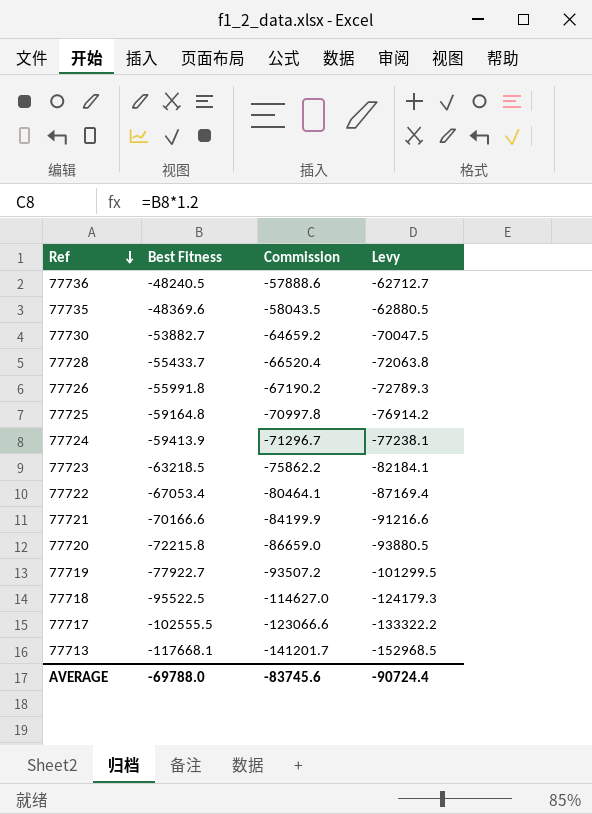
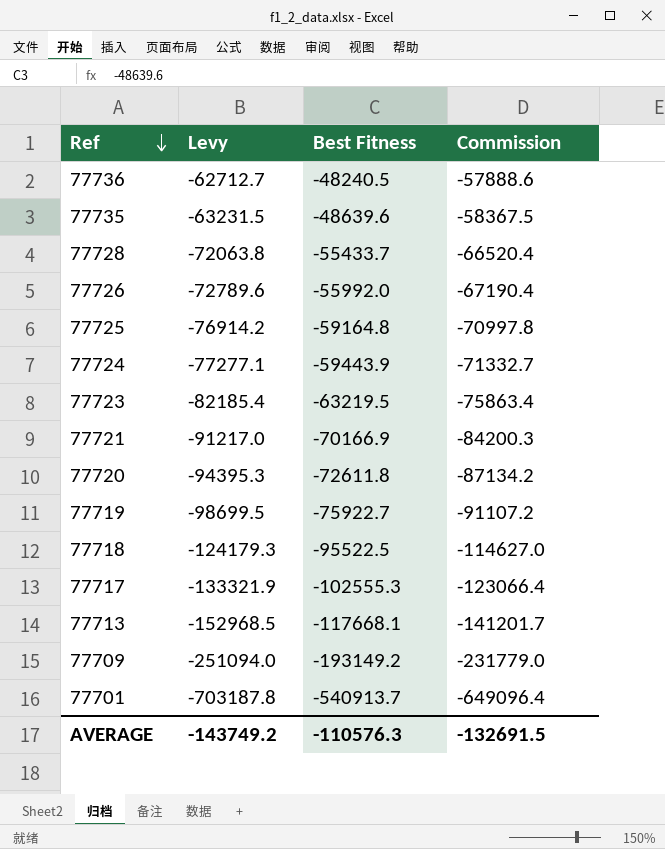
column Levy | position: 4 -> 2
row 77730: -53882.7 | -64659.2 | -70047.5 -> none
row 77722: -67053.4 | -80464.1 | -87169.4 -> none
77735 | Levy: -62880.5 -> -63231.5
77735 | Best Fitness: -48369.6 -> -48639.6
77735 | Commission: -58043.5 -> -58367.5
77726 | Levy: -72789.3 -> -72789.6
77726 | Best Fitness: -55991.8 -> -55992.0
77726 | Commission: -67190.2 -> -67190.4
77724 | Levy: -77238.1 -> -77277.1
77724 | Best Fitness: -59413.9 -> -59443.9
77724 | Commission: -71296.7 -> -71332.7
77723 | Levy: -82184.1 -> -82185.4
77723 | Best Fitness: -63218.5 -> -63219.5
77723 | Commission: -75862.2 -> -75863.4
77721 | Levy: -91216.6 -> -91217.0
77721 | Best Fitness: -70166.6 -> -70166.9
77721 | Commission: -84199.9 -> -84200.3
77720 | Levy: -93880.5 -> -94395.3
77720 | Best Fitness: -72215.8 -> -72611.8
77720 | Commission: -86659.0 -> -87134.2
77719 | Levy: -101299.5 -> -98699.5
77719 | Best Fitness: -77922.7 -> -75922.7
77719 | Commission: -93507.2 -> -91107.2
77717 | Levy: -133322.2 -> -133321.9
77717 | Best Fitness: -102555.5 -> -102555.3
77717 | Commission: -123066.6 -> -123066.4
row 77709: none -> -251094.0 | -193149.2 | -231779.0
row 77701: none -> -703187.8 | -540913.7 | -649096.4
AVERAGE | Levy: -90724.4 -> -143749.2
AVERAGE | Best Fitness: -69788.0 -> -110576.3
AVERAGE | Commission: -83745.6 -> -132691.5

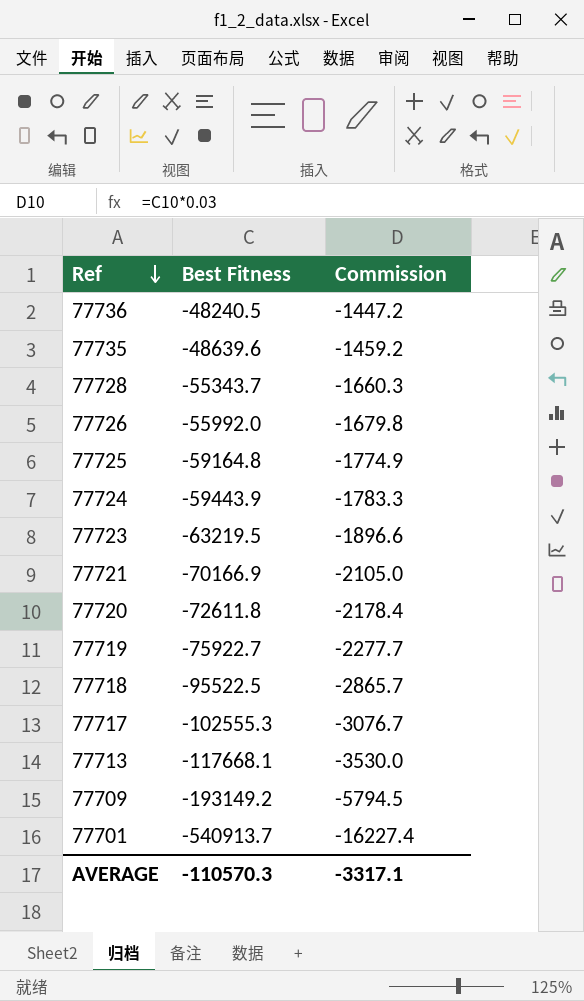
column Levy | formula: [Best Fitness] * 1.3 -> none
column Commission | formula: [Best Fitness] * 1.2 -> [Best Fitness] * 0.03
77728 | Best Fitness: -55433.7 -> -55343.7
AVERAGE | Best Fitness: -110576.3 -> -110570.3
AVERAGE | Commission: -132691.5 -> -3317.1

